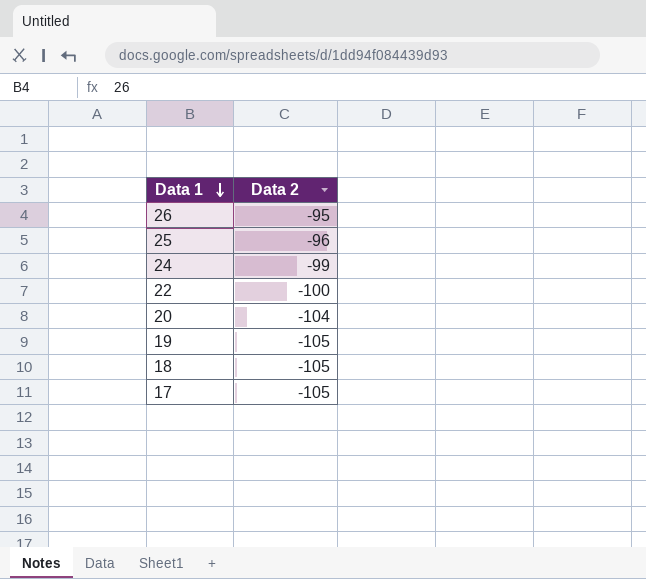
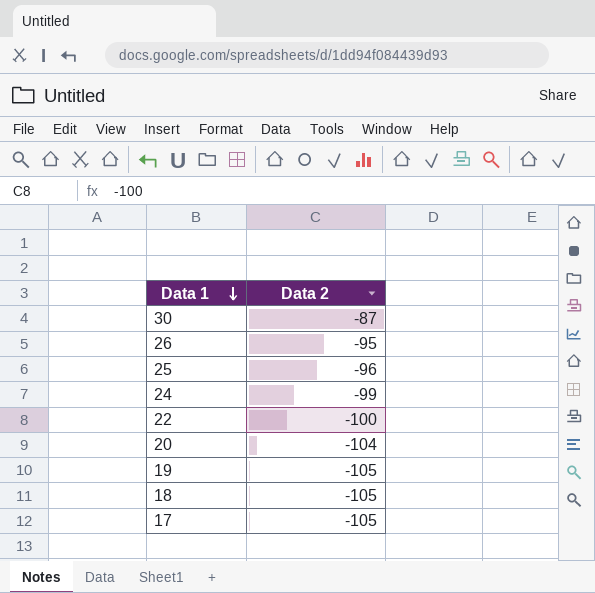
row 30: none -> -87

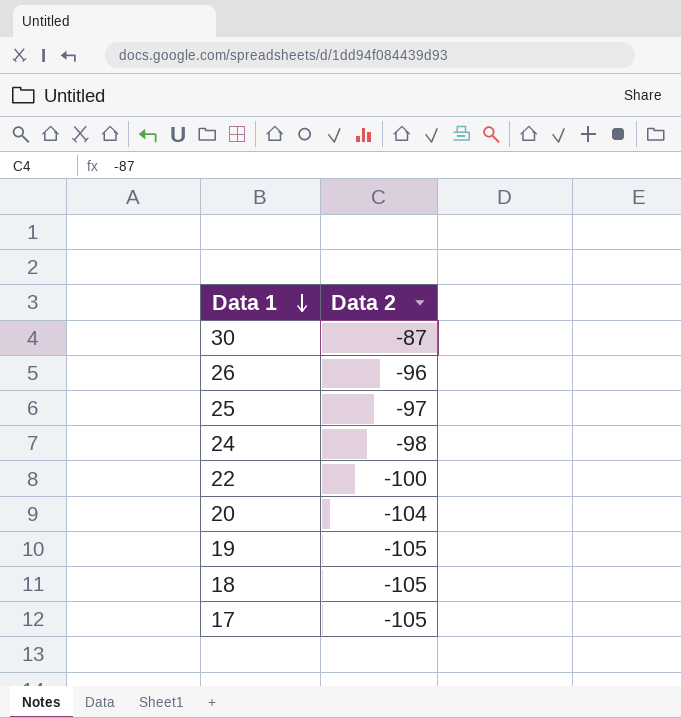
26 | Data 2: -95 -> -96
25 | Data 2: -96 -> -97
24 | Data 2: -99 -> -98

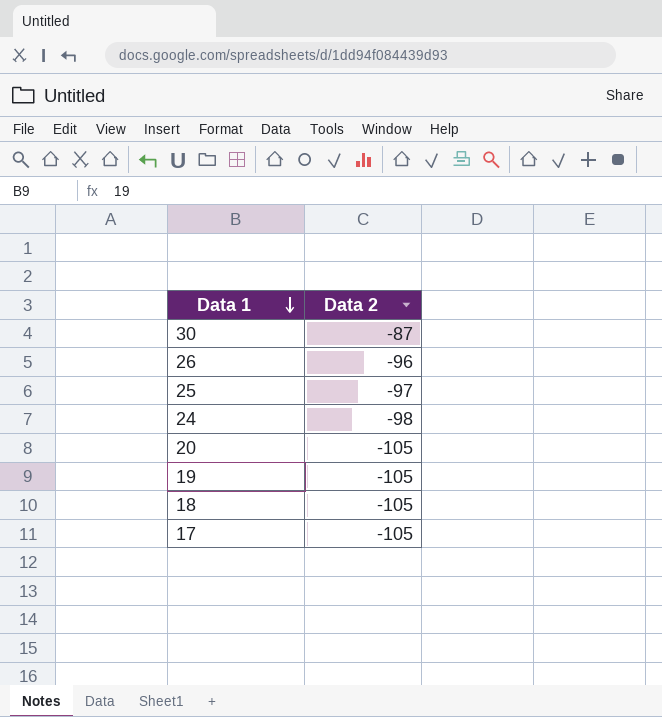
row 22: -100 -> none
20 | Data 2: -104 -> -105

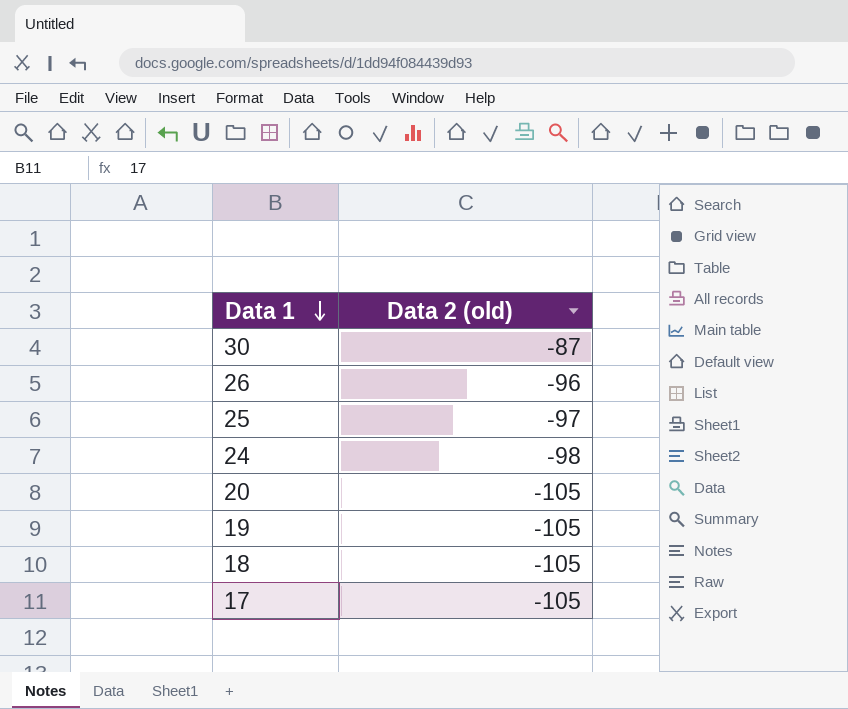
column name: Data 2 -> Data 2 (old)

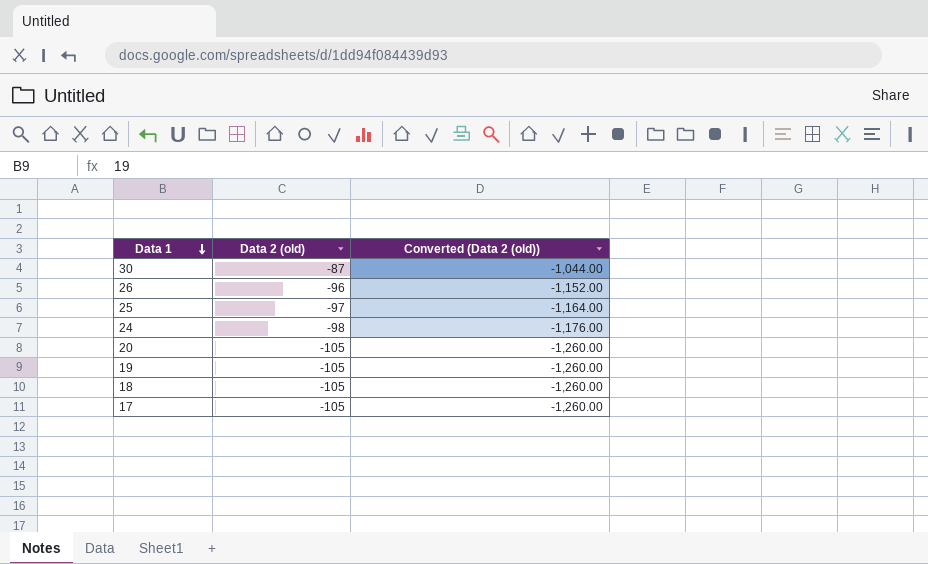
column Converted (Data 2 (old)) | formula: none -> [Data 2 (old)] * 12

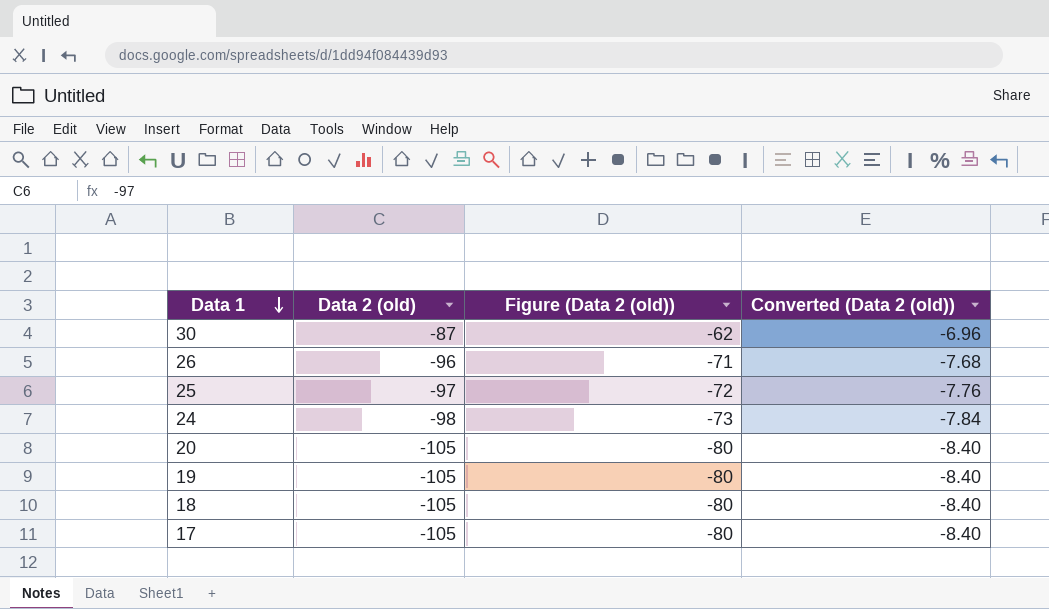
column Figure (Data 2 (old)) | formula: none -> [Data 2 (old)] + 25
column Converted (Data 2 (old)) | formula: [Data 2 (old)] * 12 -> [Data 2 (old)] * 0.08

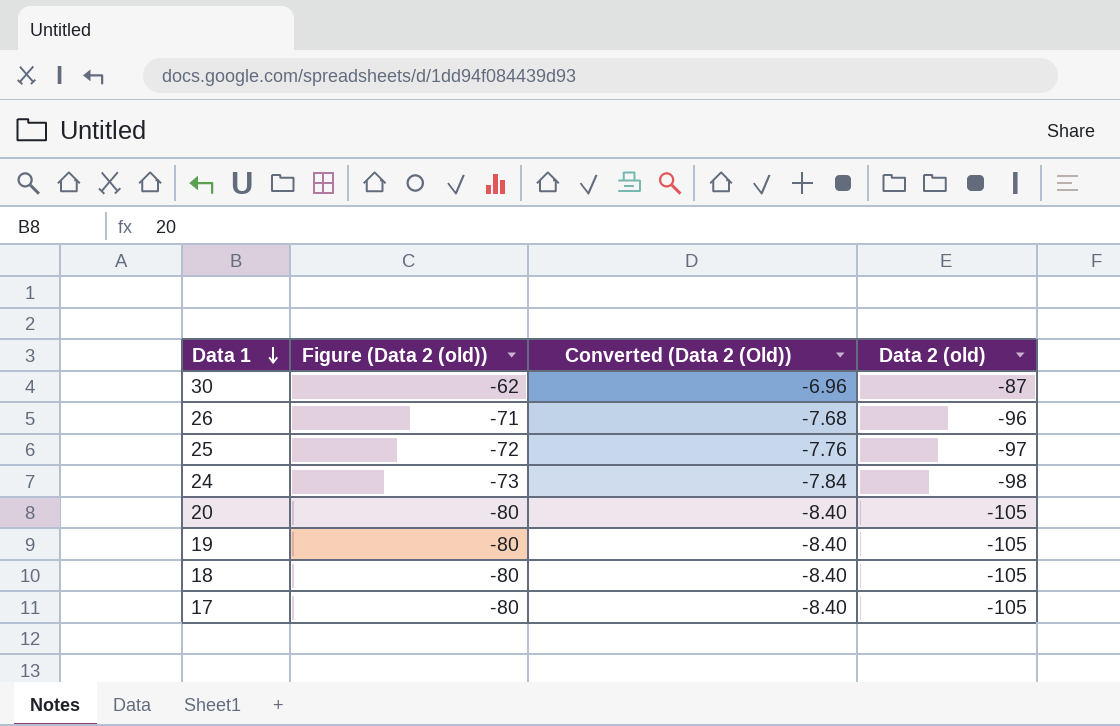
column name: Converted (Data 2 (old)) -> Converted (Data 2 (Old))
column Data 2 (old) | position: 2 -> 4

